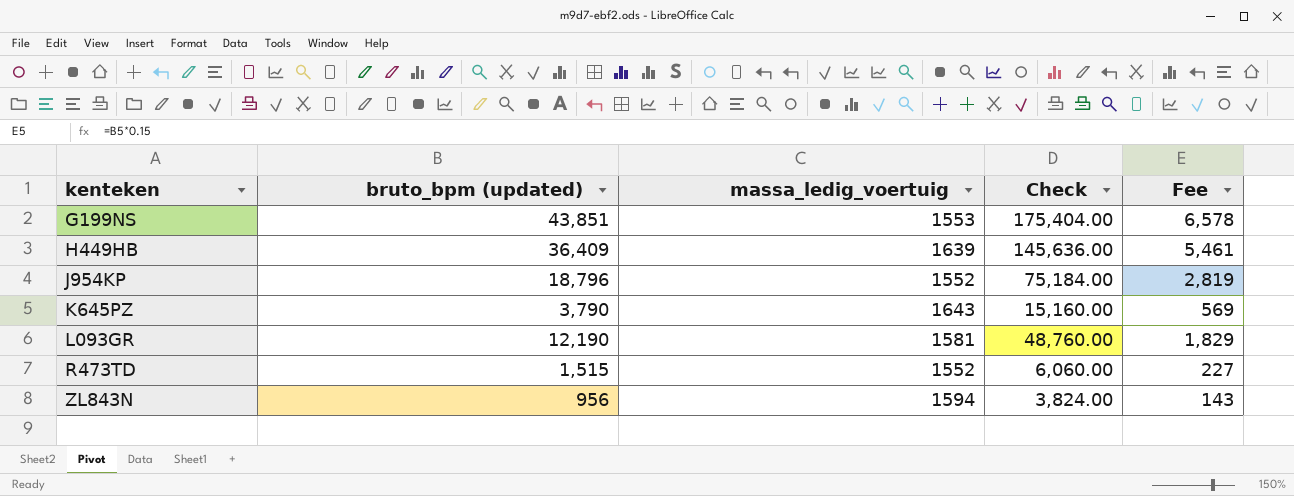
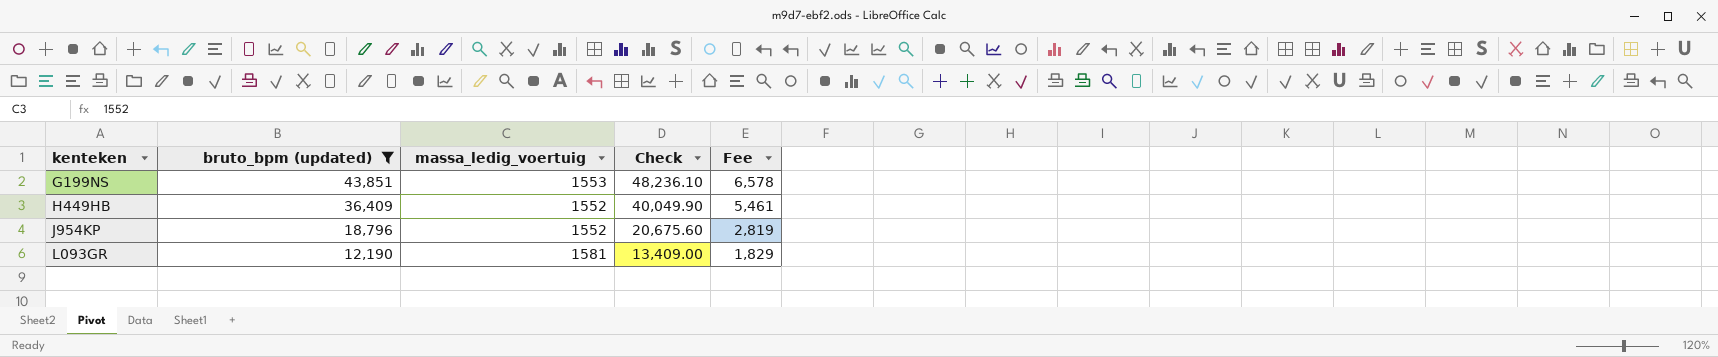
filter: none -> bruto_bpm (updated) >= 12,190
column Check | formula: [bruto_bpm (updated)] * 4 -> [bruto_bpm (updated)] * 1.1
H449HB | massa_ledig_voertuig: 1639 -> 1552

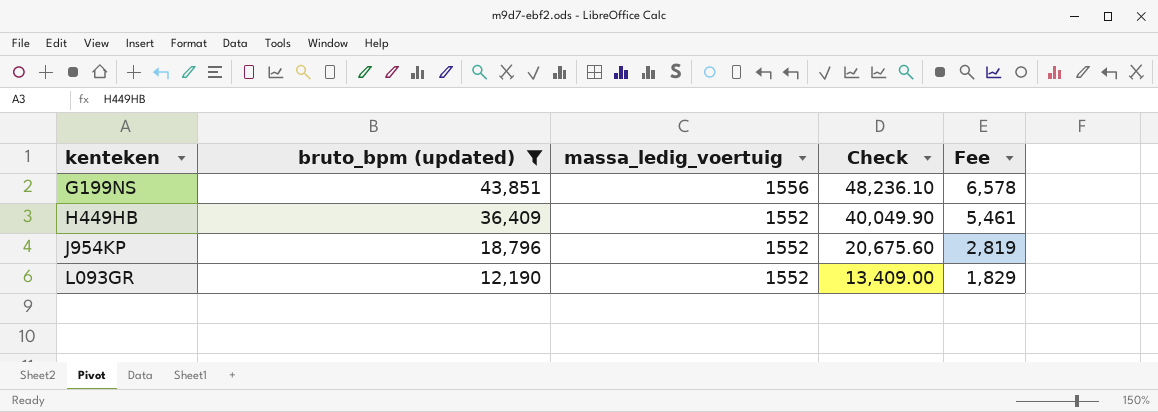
G199NS | massa_ledig_voertuig: 1553 -> 1556
L093GR | massa_ledig_voertuig: 1581 -> 1552

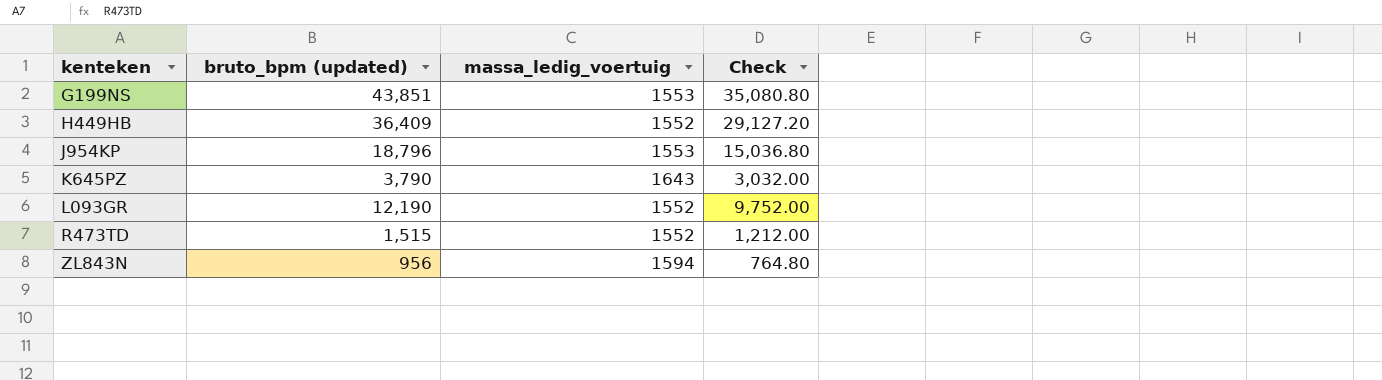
filter: bruto_bpm (updated) >= 12,190 -> none
column Fee | formula: [bruto_bpm (updated)] * 0.15 -> none
column Check | formula: [bruto_bpm (updated)] * 1.1 -> [bruto_bpm (updated)] * 0.8
G199NS | massa_ledig_voertuig: 1556 -> 1553
J954KP | massa_ledig_voertuig: 1552 -> 1553

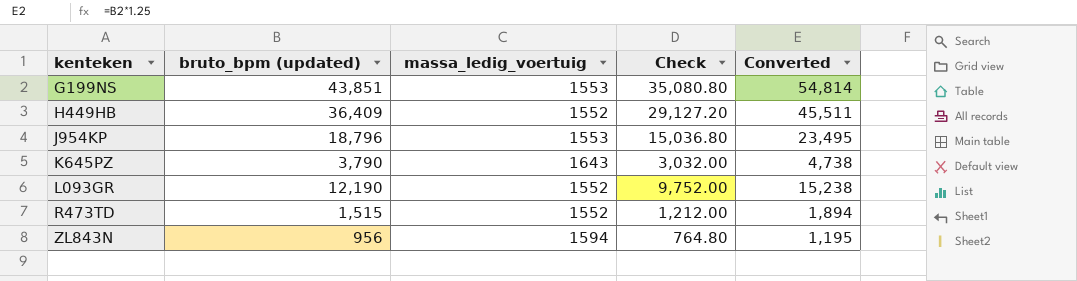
column Converted | formula: none -> [bruto_bpm (updated)] * 1.25

